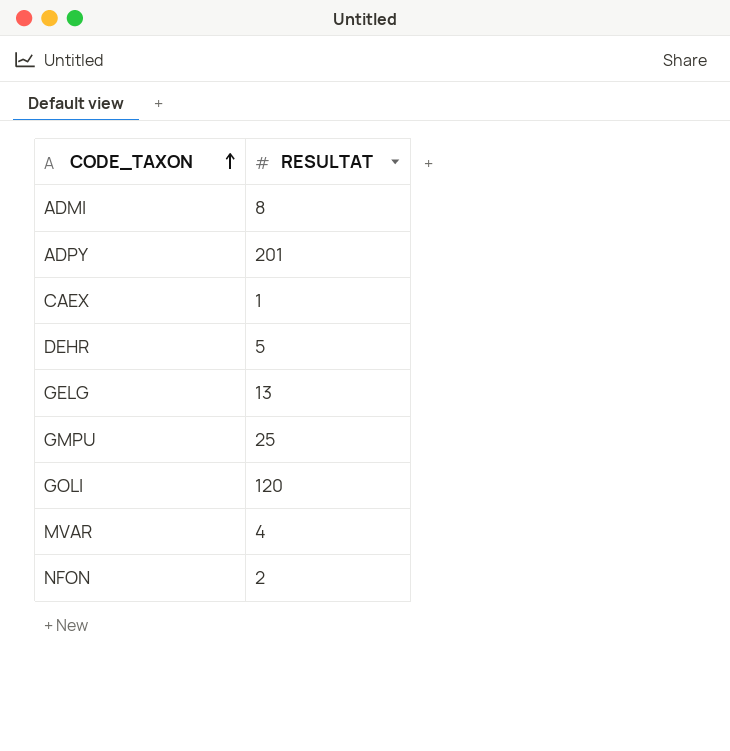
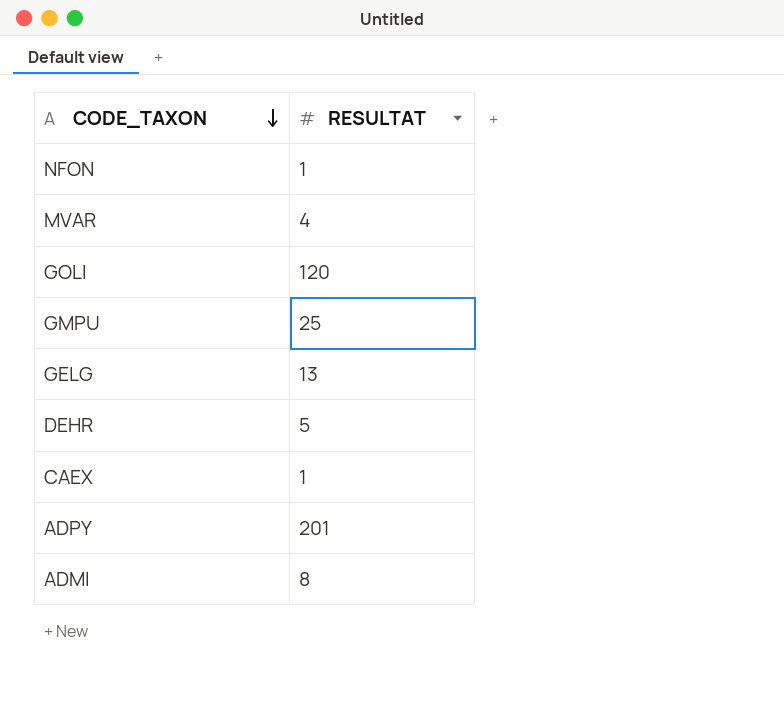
row order: CODE_TAXON ascending -> CODE_TAXON descending
NFON | RESULTAT: 2 -> 1

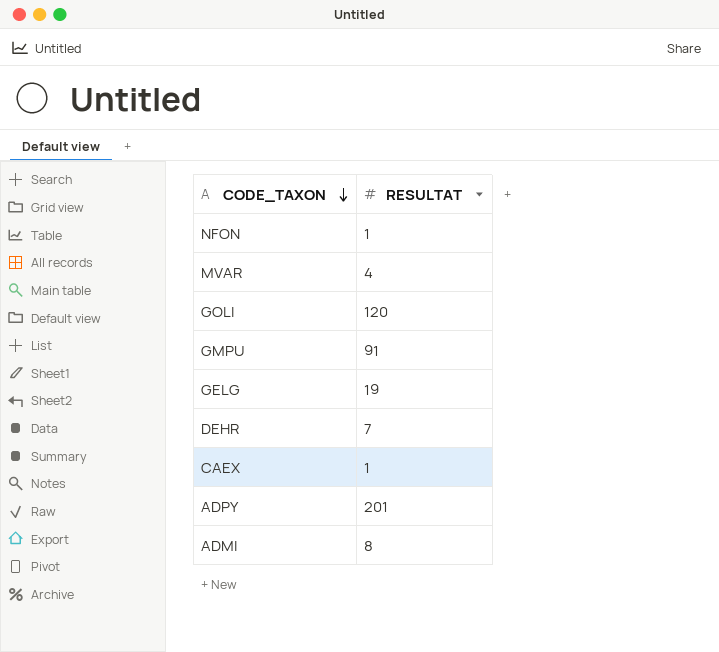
GMPU | RESULTAT: 25 -> 91
GELG | RESULTAT: 13 -> 19
DEHR | RESULTAT: 5 -> 7

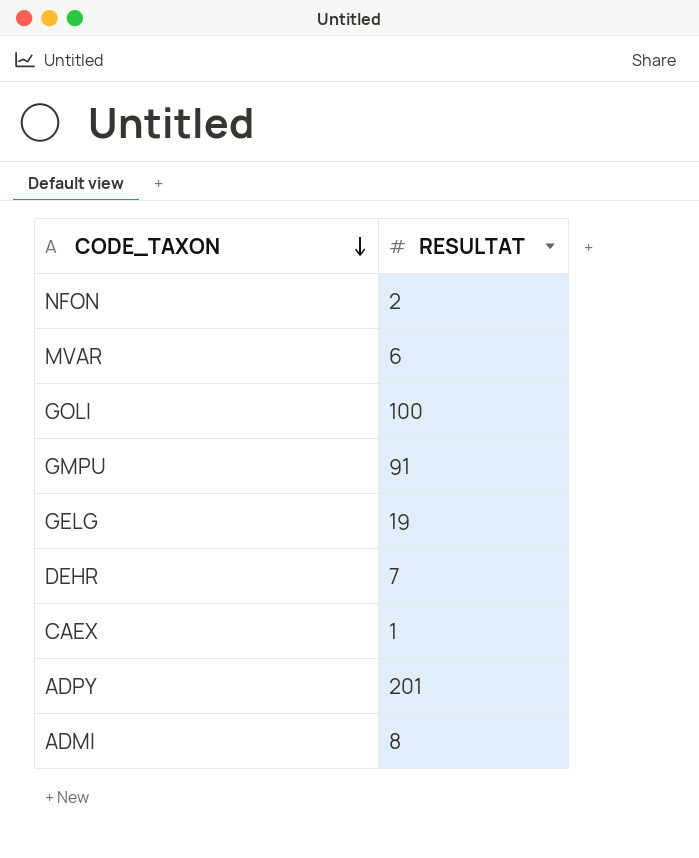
NFON | RESULTAT: 1 -> 2
MVAR | RESULTAT: 4 -> 6
GOLI | RESULTAT: 120 -> 100

